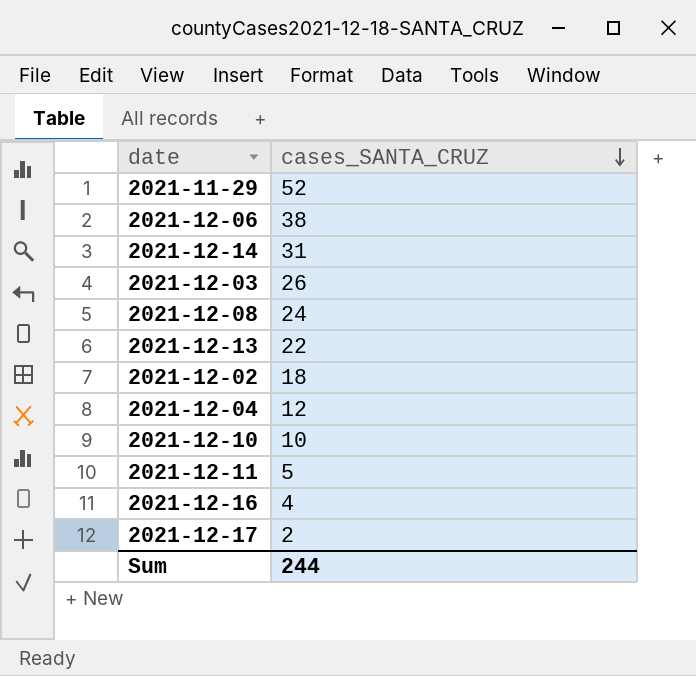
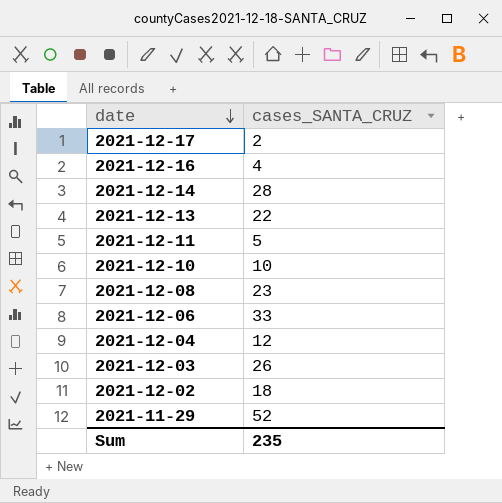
row order: cases_SANTA_CRUZ descending -> date descending
2021-12-14 | cases_SANTA_CRUZ: 31 -> 28
2021-12-08 | cases_SANTA_CRUZ: 24 -> 23
2021-12-06 | cases_SANTA_CRUZ: 38 -> 33
Sum | cases_SANTA_CRUZ: 244 -> 235

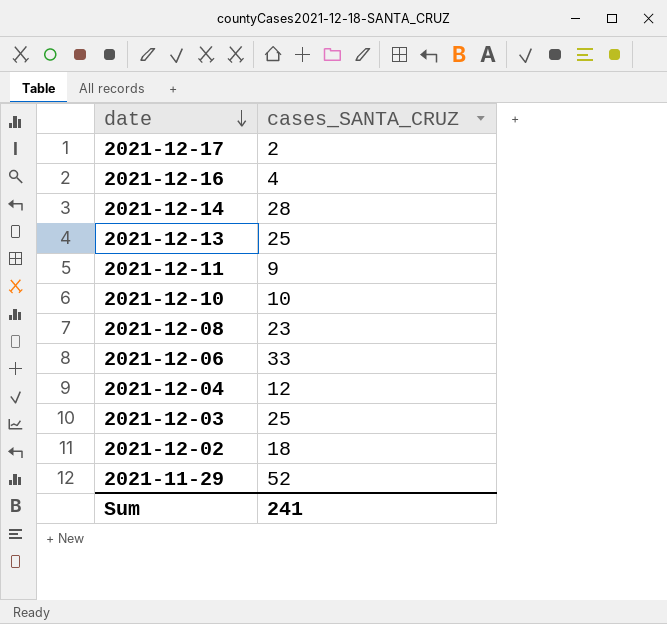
2021-12-13 | cases_SANTA_CRUZ: 22 -> 25
2021-12-11 | cases_SANTA_CRUZ: 5 -> 9
2021-12-03 | cases_SANTA_CRUZ: 26 -> 25
Sum | cases_SANTA_CRUZ: 235 -> 241

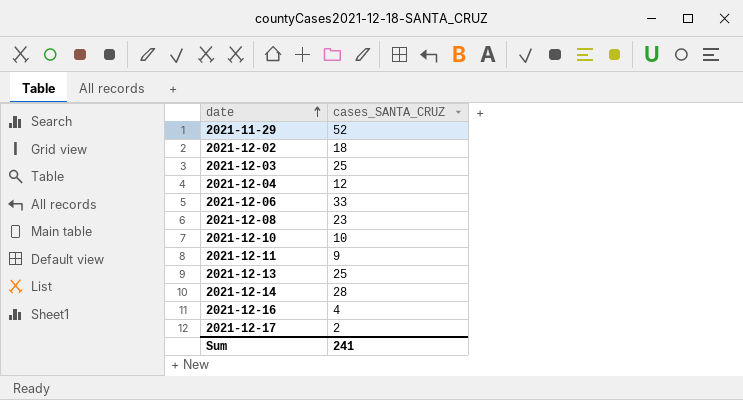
row order: date descending -> date ascending

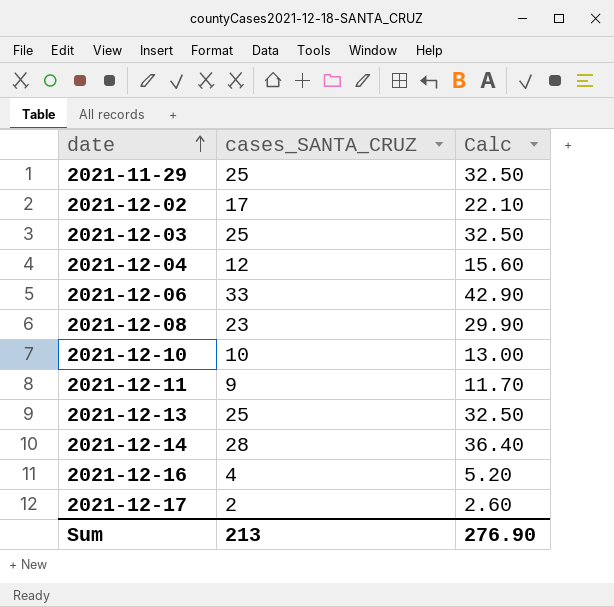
column Calc | formula: none -> [cases_SANTA_CRUZ] * 1.3
2021-11-29 | cases_SANTA_CRUZ: 52 -> 25
2021-12-02 | cases_SANTA_CRUZ: 18 -> 17
Sum | cases_SANTA_CRUZ: 241 -> 213

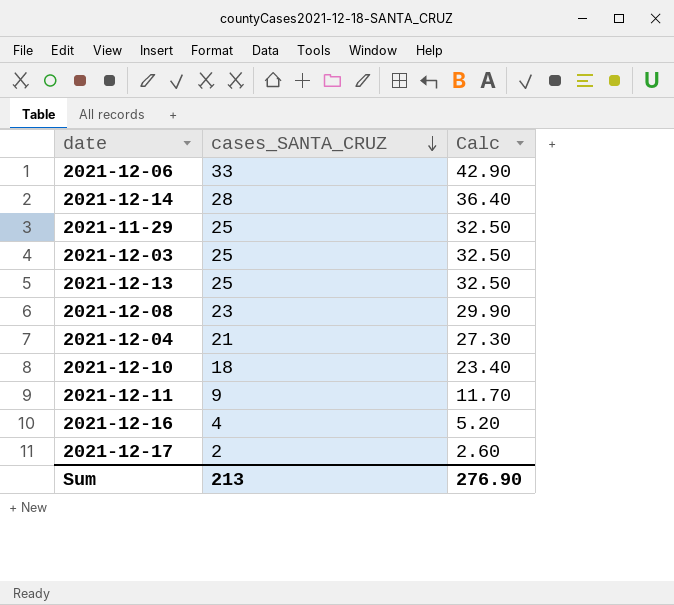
row order: date ascending -> cases_SANTA_CRUZ descending
row 2021-12-02: 17 | 22.10 -> none
2021-12-04 | cases_SANTA_CRUZ: 12 -> 21
2021-12-04 | Calc: 15.60 -> 27.30
2021-12-10 | cases_SANTA_CRUZ: 10 -> 18
2021-12-10 | Calc: 13.00 -> 23.40

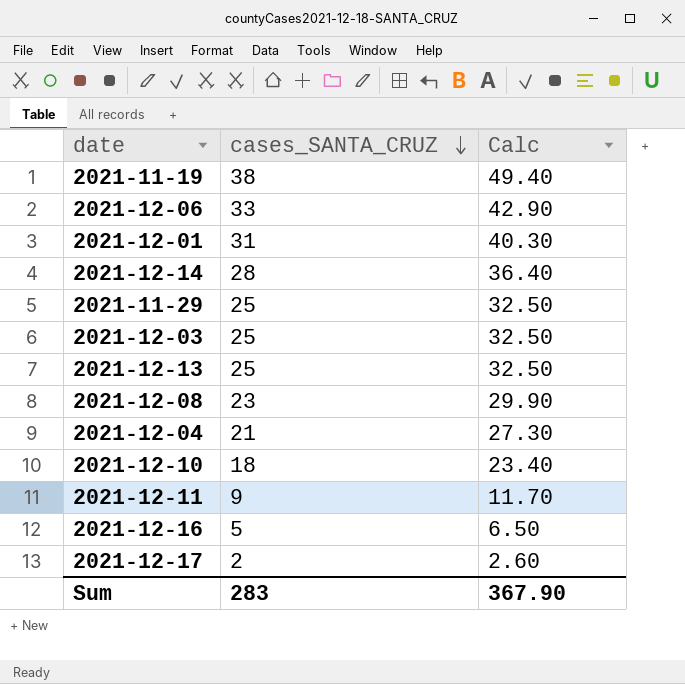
row 2021-11-19: none -> 38 | 49.40
row 2021-12-01: none -> 31 | 40.30
2021-12-16 | cases_SANTA_CRUZ: 4 -> 5
2021-12-16 | Calc: 5.20 -> 6.50
Sum | cases_SANTA_CRUZ: 213 -> 283
Sum | Calc: 276.90 -> 367.90

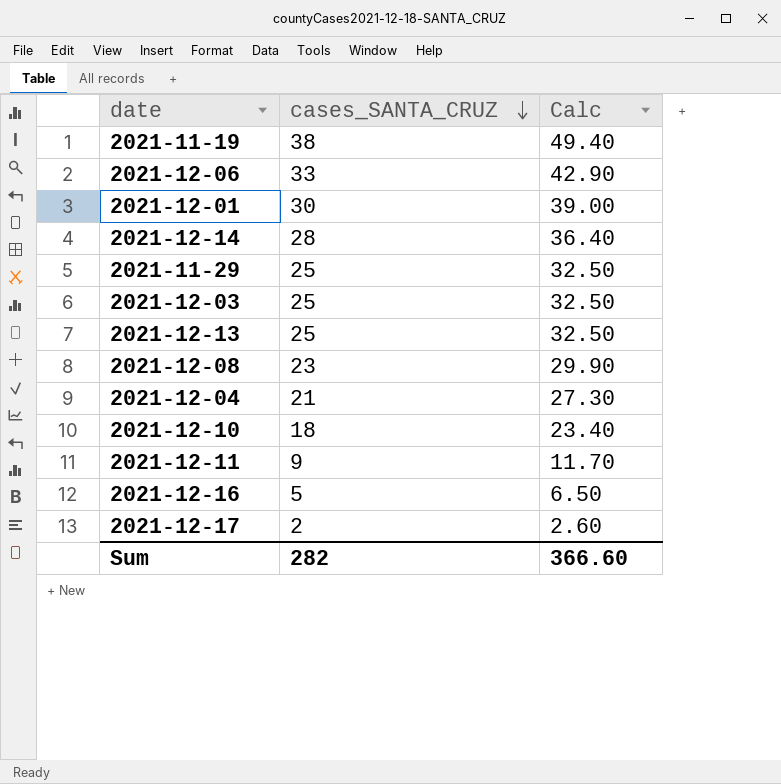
2021-12-01 | cases_SANTA_CRUZ: 31 -> 30
2021-12-01 | Calc: 40.30 -> 39.00
Sum | cases_SANTA_CRUZ: 283 -> 282
Sum | Calc: 367.90 -> 366.60

